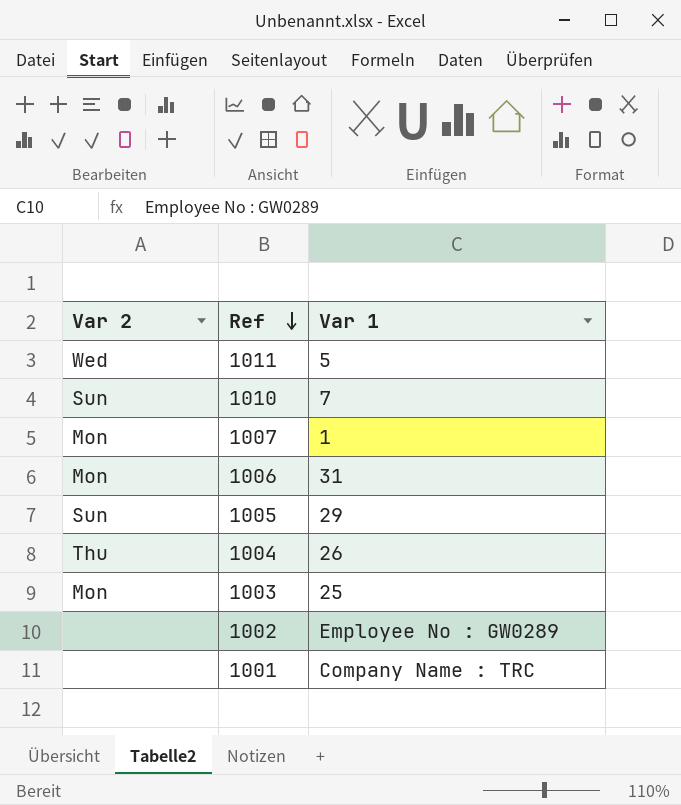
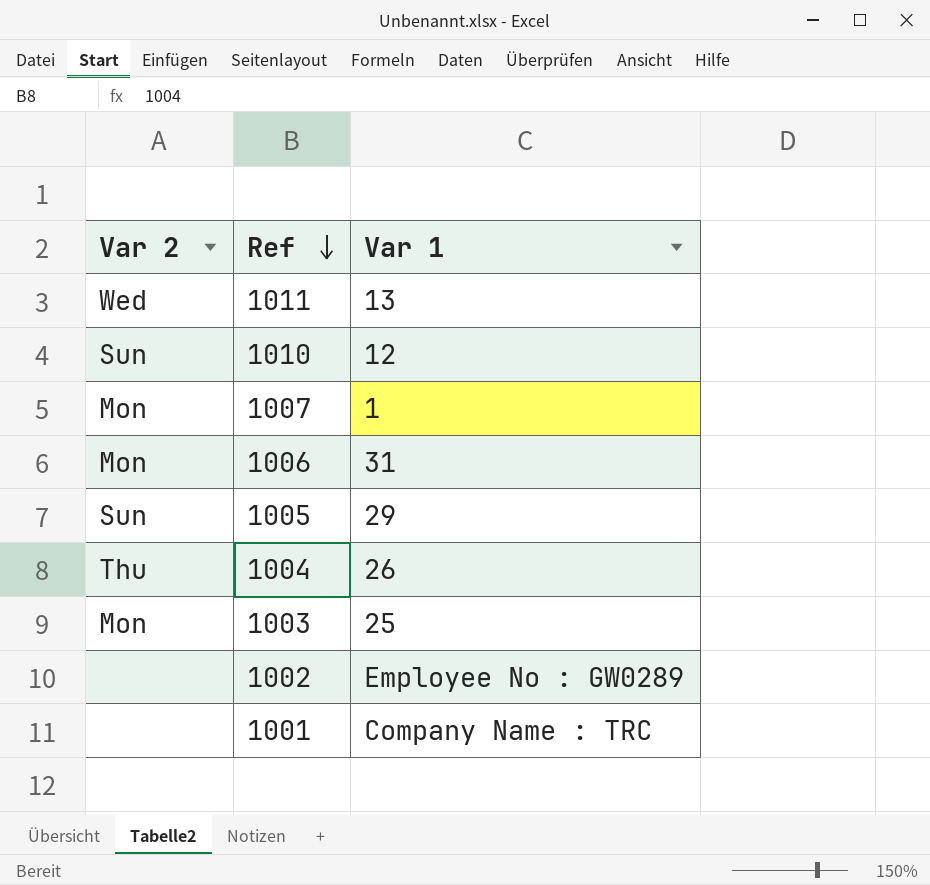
1011 | Var 1: 5 -> 13
1010 | Var 1: 7 -> 12

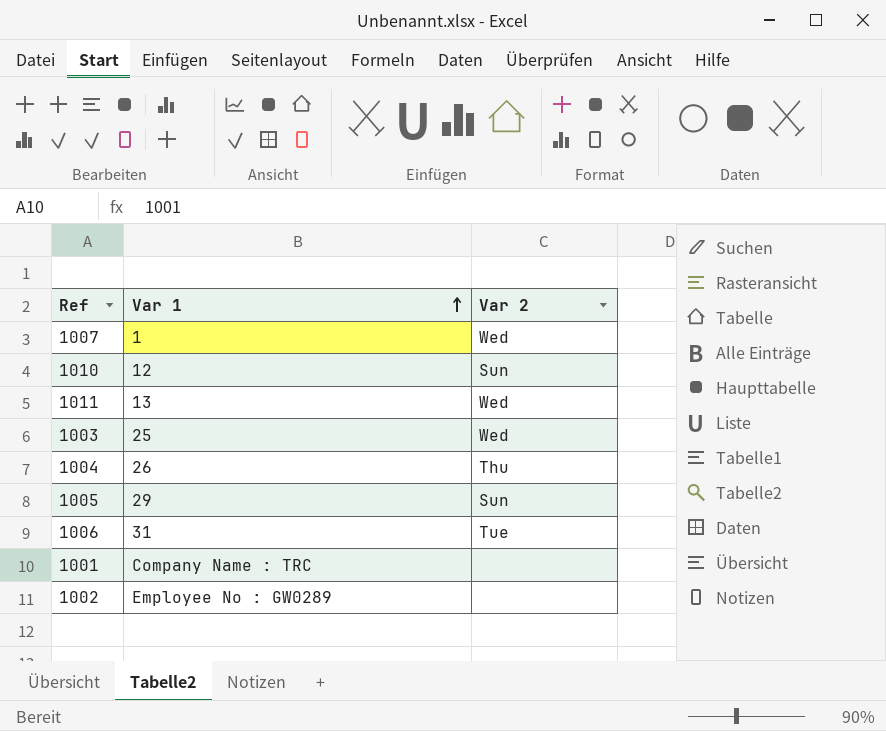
row order: Ref descending -> Var 1 ascending
column Var 2 | position: 1 -> 3
1007 | Var 2: Mon -> Wed
1003 | Var 2: Mon -> Wed
1006 | Var 2: Mon -> Tue

